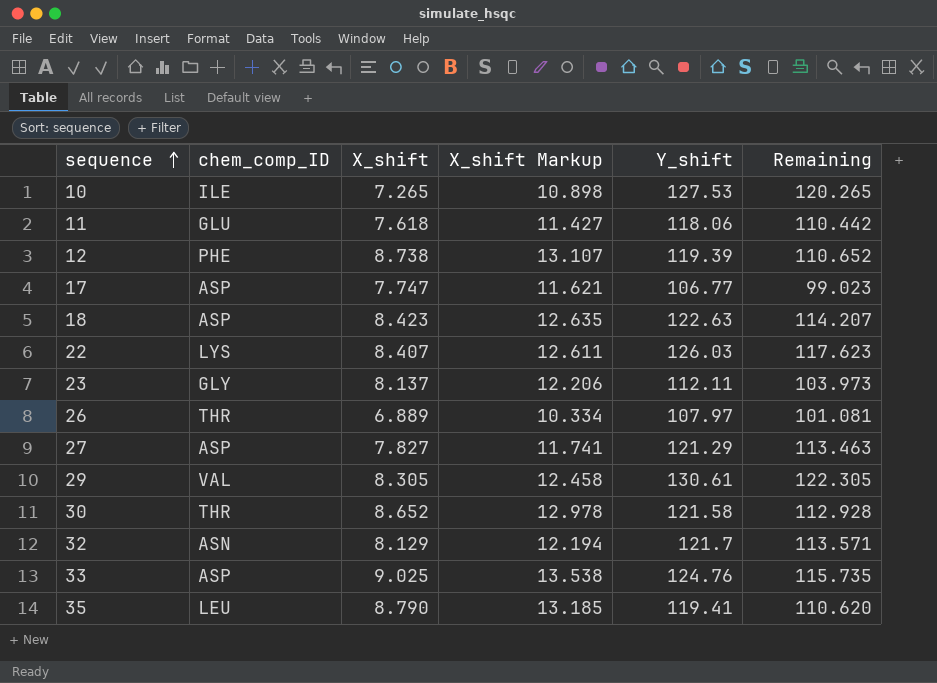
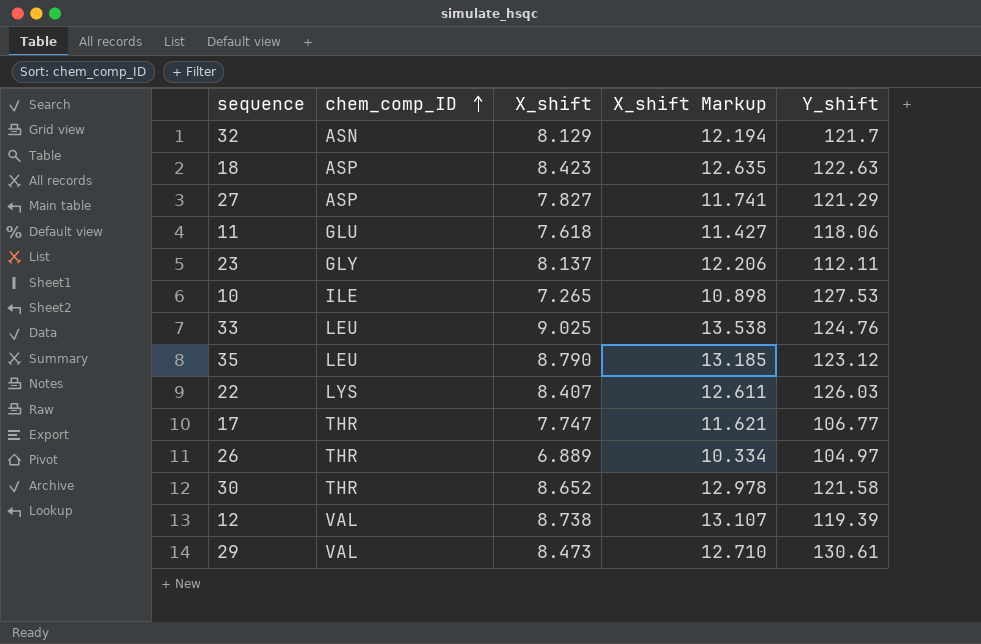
row order: sequence ascending -> chem_comp_ID ascending
column Remaining | formula: [Y_shift] - [X_shift] -> none
33 | chem_comp_ID: ASP -> LEU
35 | Y_shift: 119.41 -> 123.12
17 | chem_comp_ID: ASP -> THR
26 | Y_shift: 107.97 -> 104.97
12 | chem_comp_ID: PHE -> VAL
29 | X_shift: 8.305 -> 8.473
29 | X_shift Markup: 12.458 -> 12.710

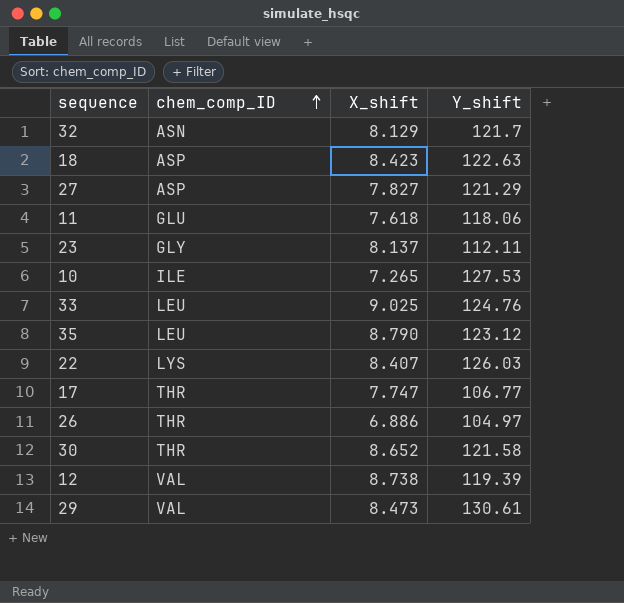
column X_shift Markup | formula: [X_shift] * 1.5 -> none
26 | X_shift: 6.889 -> 6.886

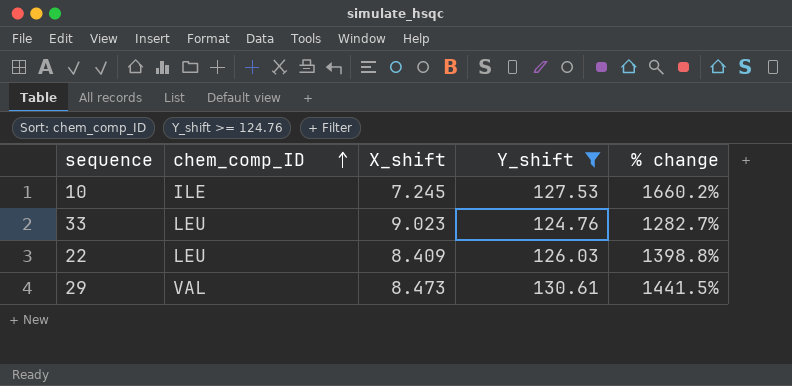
filter: none -> Y_shift >= 124.76
column % change | formula: none -> ([Y_shift] - [X_shift]) / [X_shift]
10 | X_shift: 7.265 -> 7.245
33 | X_shift: 9.025 -> 9.023
22 | chem_comp_ID: LYS -> LEU
22 | X_shift: 8.407 -> 8.409

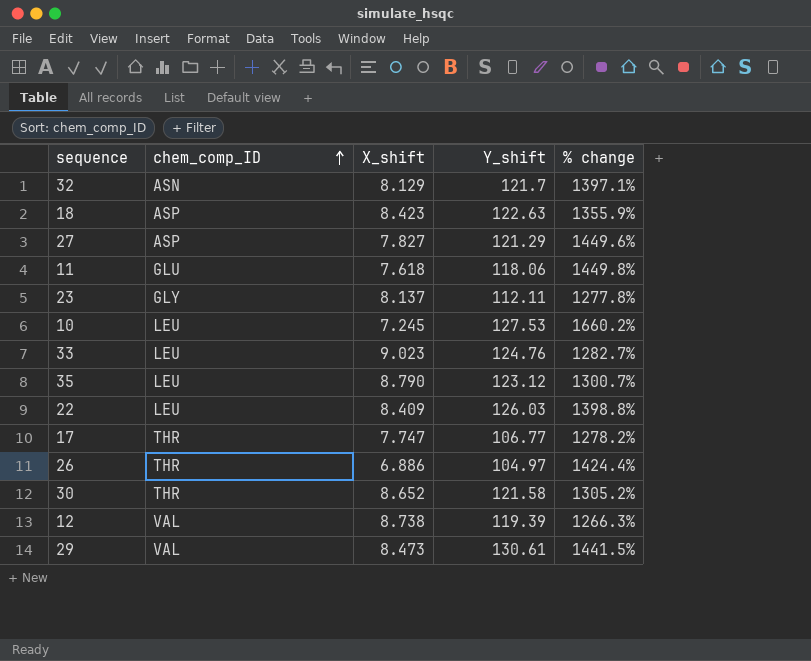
filter: Y_shift >= 124.76 -> none
10 | chem_comp_ID: ILE -> LEU

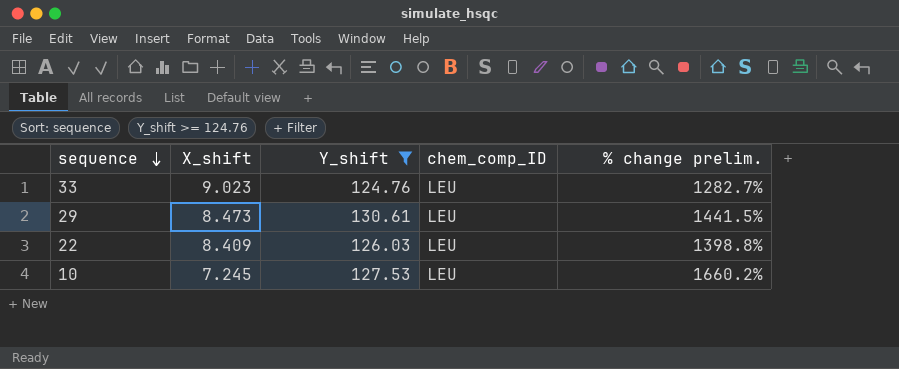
filter: none -> Y_shift >= 124.76
row order: chem_comp_ID ascending -> sequence descending
column chem_comp_ID | position: 2 -> 4
column name: % change -> % change prelim.
29 | chem_comp_ID: VAL -> LEU

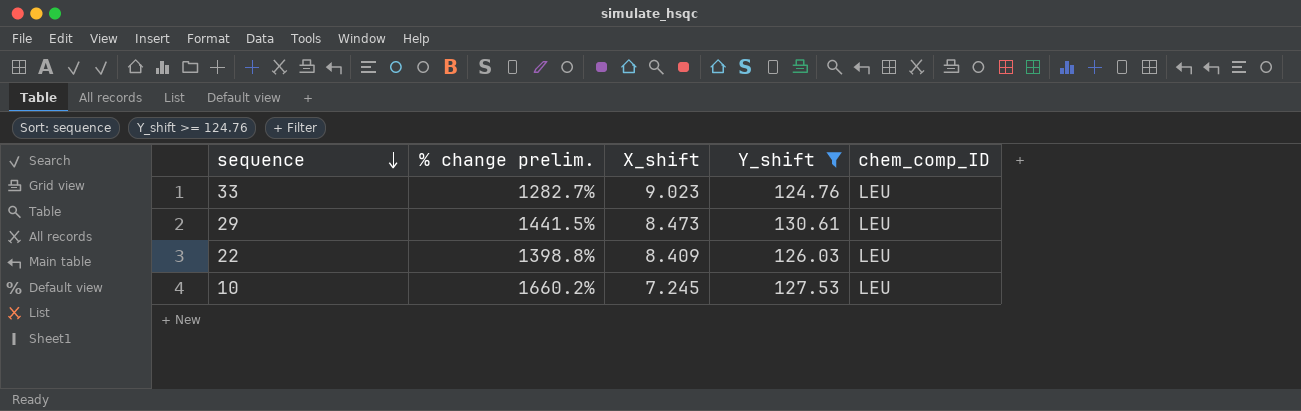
column % change prelim. | position: 5 -> 2

